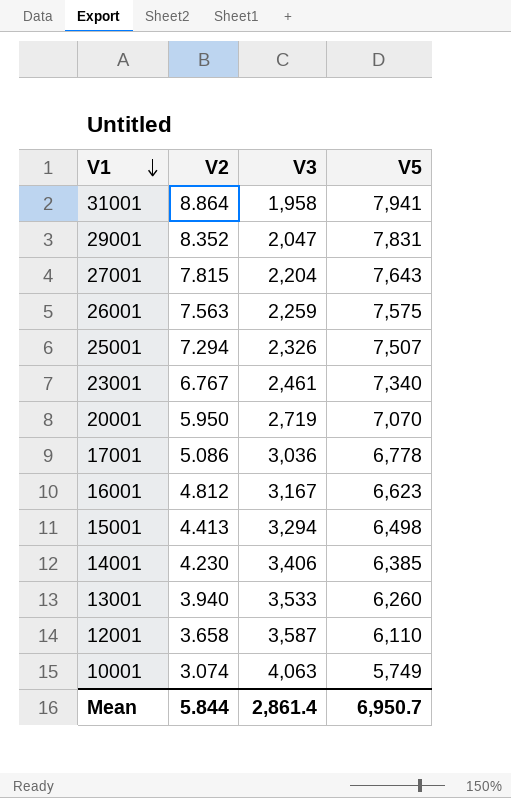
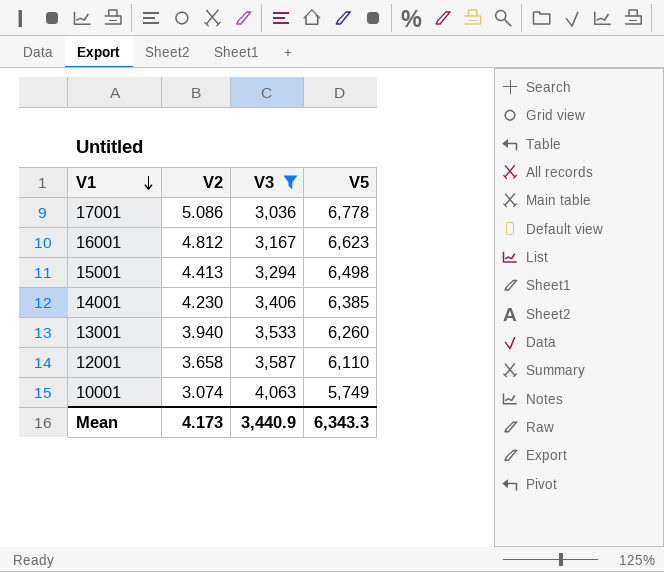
filter: none -> V3 >= 3,036
Mean | V2: 5.844 -> 4.173
Mean | V3: 2,861.4 -> 3,440.9
Mean | V5: 6,950.7 -> 6,343.3

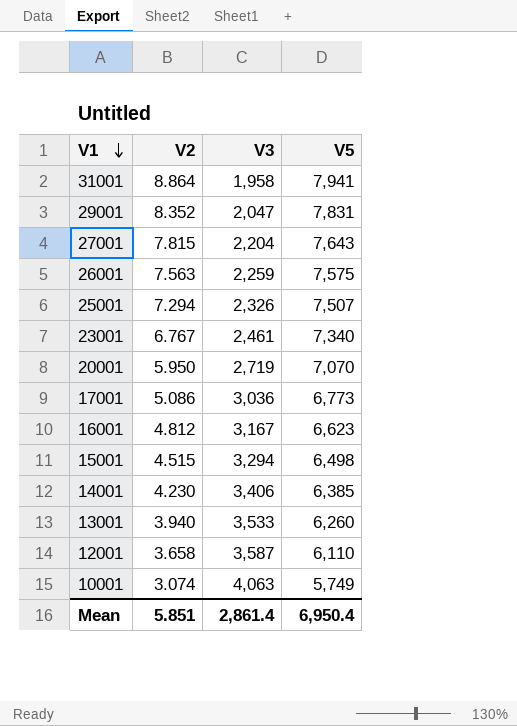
filter: V3 >= 3,036 -> none
17001 | V5: 6,778 -> 6,773
15001 | V2: 4.413 -> 4.515
Mean | V2: 4.173 -> 5.851
Mean | V3: 3,440.9 -> 2,861.4
Mean | V5: 6,343.3 -> 6,950.4

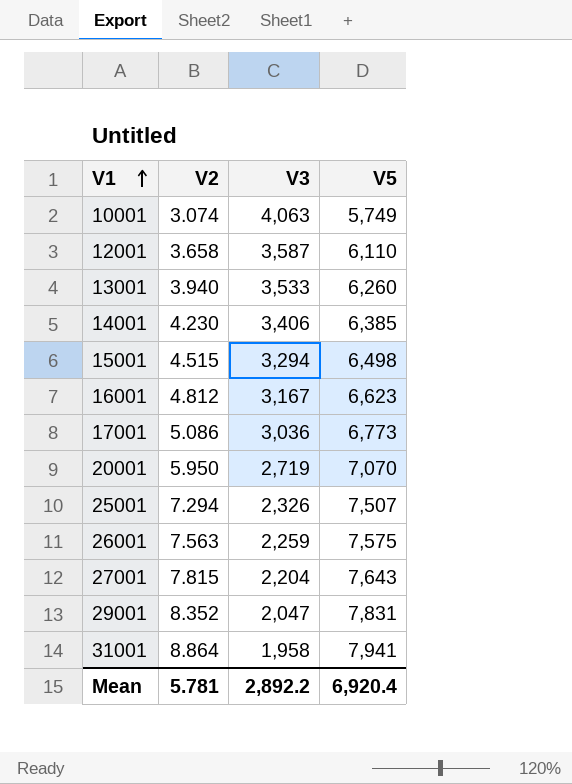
row order: V1 descending -> V1 ascending
row 23001: 6.767 | 2,461 | 7,340 -> none
Mean | V2: 5.851 -> 5.781
Mean | V3: 2,861.4 -> 2,892.2
Mean | V5: 6,950.4 -> 6,920.4

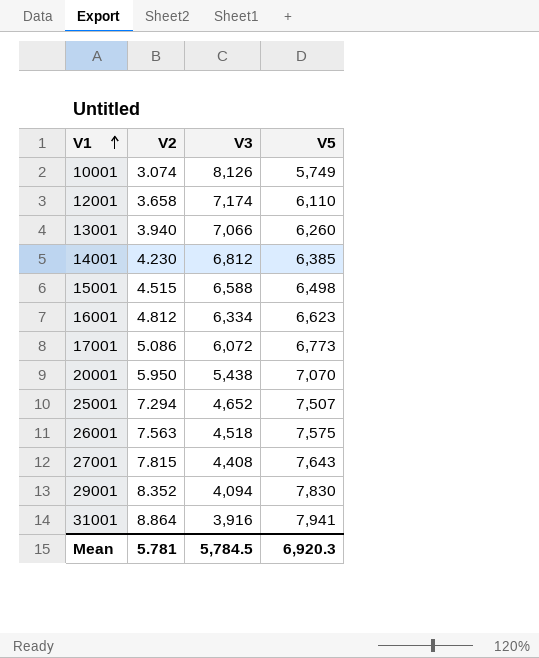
10001 | V3: 4,063 -> 8,126
12001 | V3: 3,587 -> 7,174
13001 | V3: 3,533 -> 7,066
14001 | V3: 3,406 -> 6,812
15001 | V3: 3,294 -> 6,588
16001 | V3: 3,167 -> 6,334
17001 | V3: 3,036 -> 6,072
20001 | V3: 2,719 -> 5,438
25001 | V3: 2,326 -> 4,652
26001 | V3: 2,259 -> 4,518
27001 | V3: 2,204 -> 4,408
29001 | V3: 2,047 -> 4,094
29001 | V5: 7,831 -> 7,830
31001 | V3: 1,958 -> 3,916
Mean | V3: 2,892.2 -> 5,784.5
Mean | V5: 6,920.4 -> 6,920.3

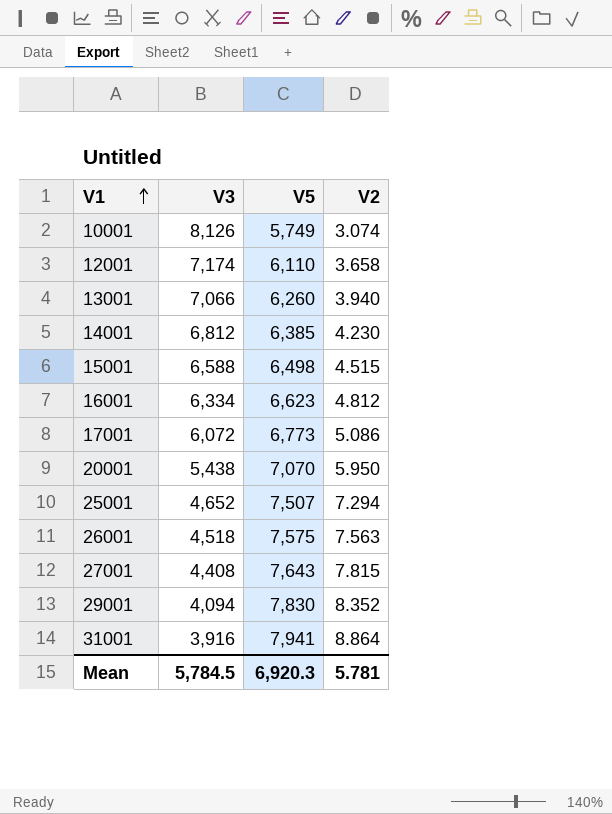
column V2 | position: 2 -> 4

